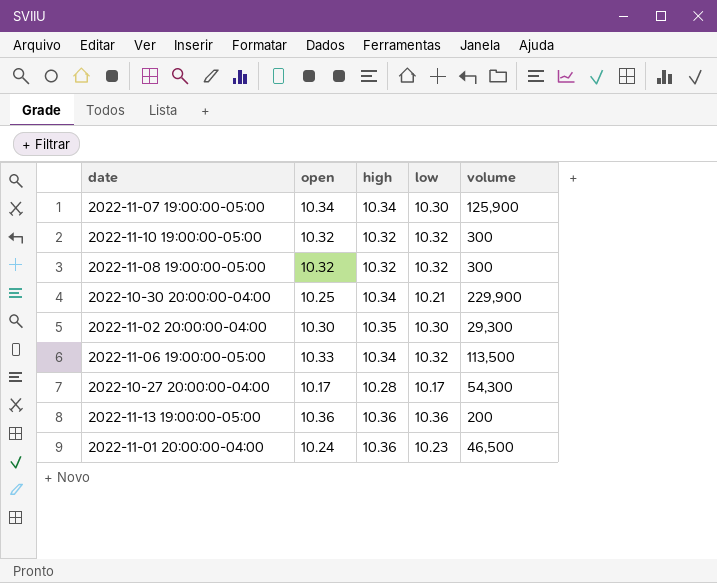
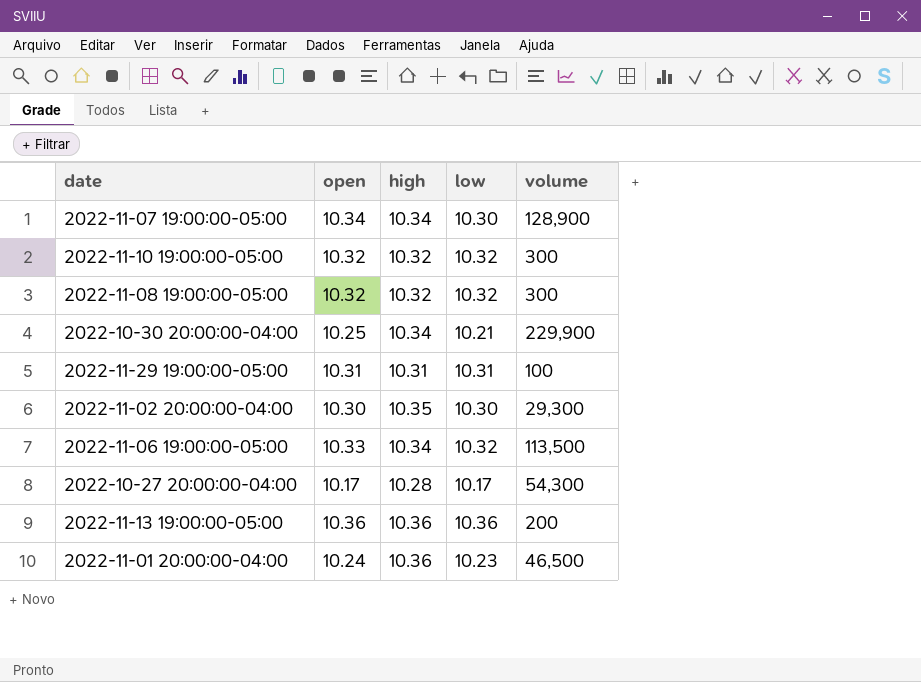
2022-11-07 19:00:00-05:00 | volume: 125,900 -> 128,900
row 2022-11-29 19:00:00-05:00: none -> 10.31 | 10.31 | 10.31 | 100

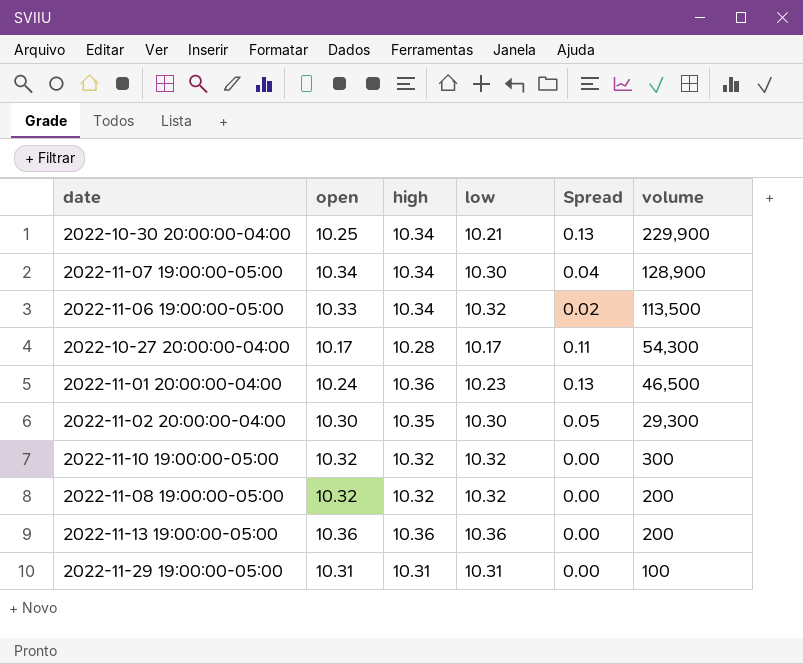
row order: none -> volume descending
column Spread | formula: none -> [high] - [low]
2022-11-08 19:00:00-05:00 | volume: 300 -> 200

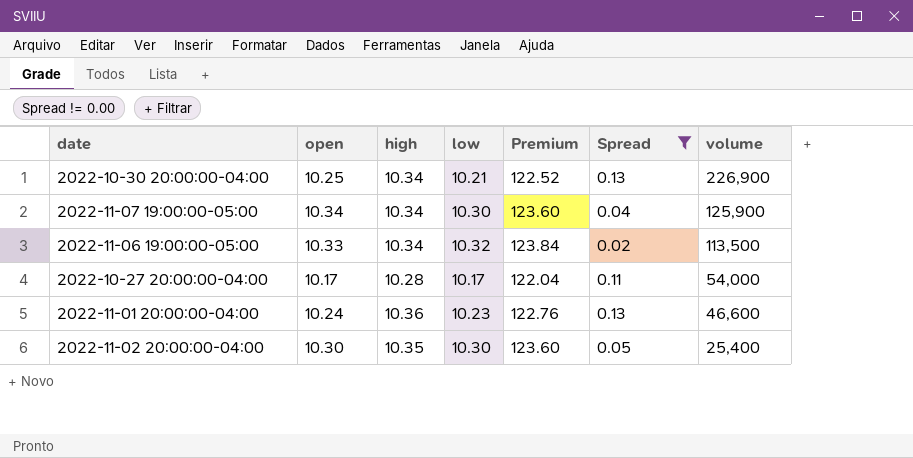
filter: none -> Spread != 0.00
column Premium | formula: none -> [low] * 12
2022-10-30 20:00:00-04:00 | volume: 229,900 -> 226,900
2022-11-07 19:00:00-05:00 | volume: 128,900 -> 125,900
2022-10-27 20:00:00-04:00 | volume: 54,300 -> 54,000
2022-11-01 20:00:00-04:00 | volume: 46,500 -> 46,600
2022-11-02 20:00:00-04:00 | volume: 29,300 -> 25,400

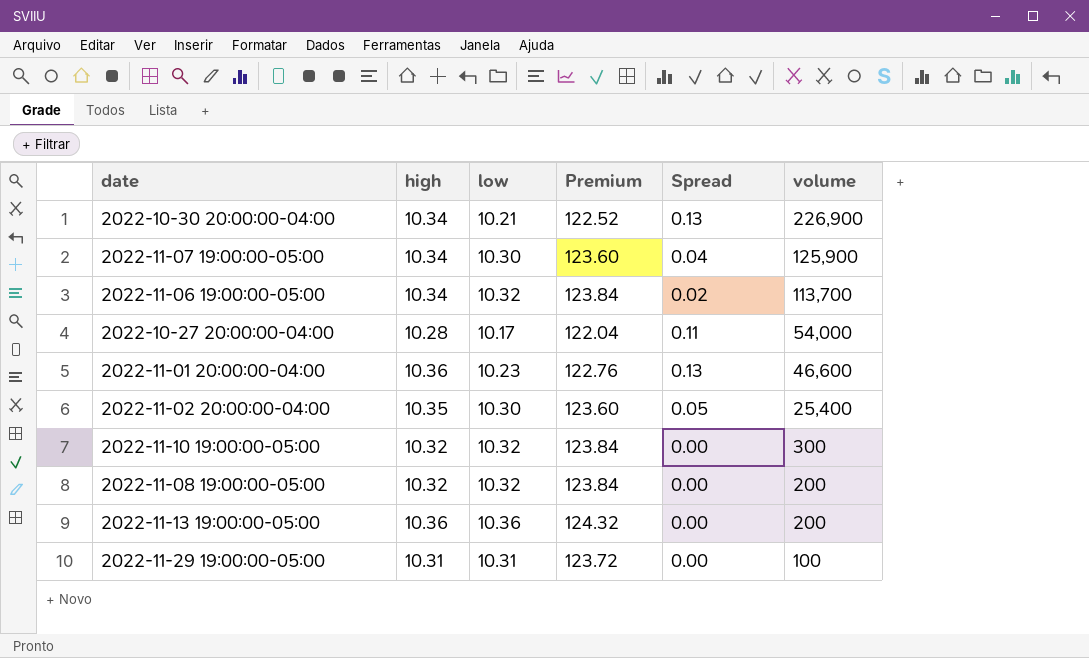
filter: Spread != 0.00 -> none
column open | position: 2 -> none
2022-11-06 19:00:00-05:00 | volume: 113,500 -> 113,700

